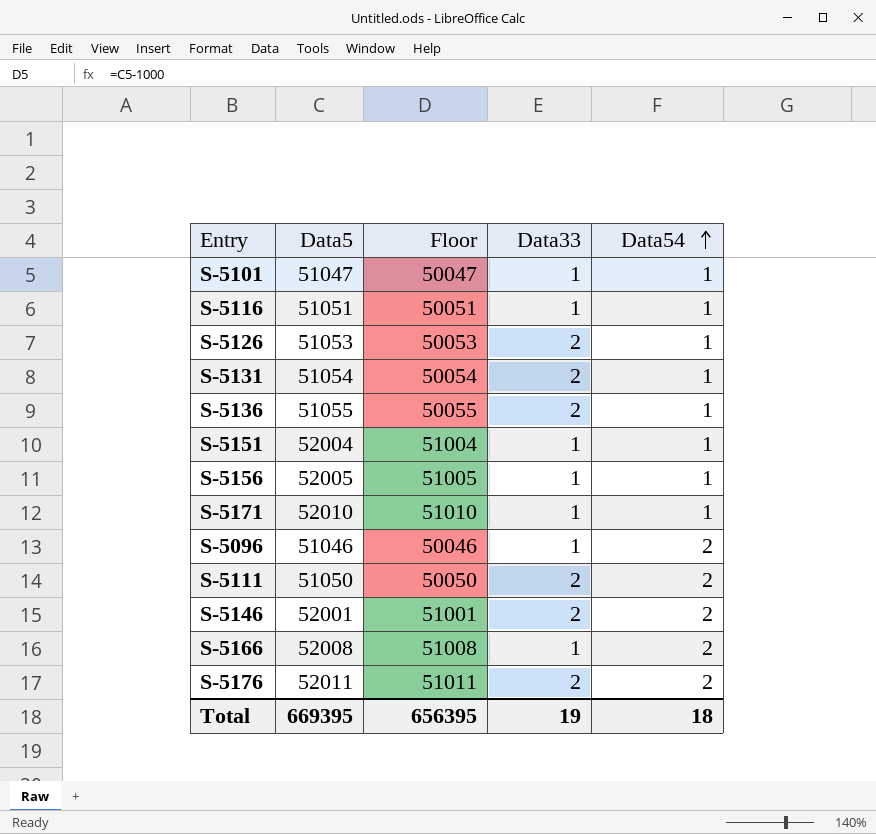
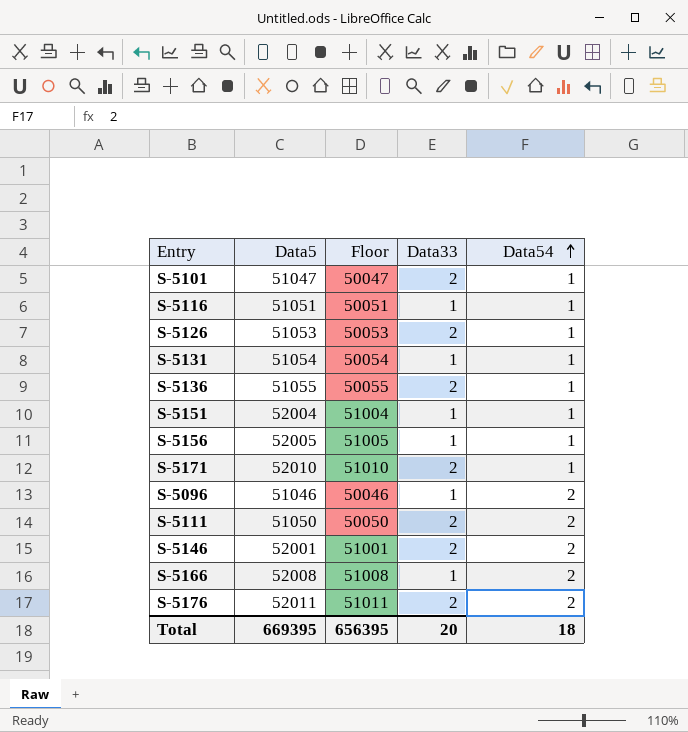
S-5101 | Data33: 1 -> 2
S-5131 | Data33: 2 -> 1
S-5171 | Data33: 1 -> 2
Total | Data33: 19 -> 20

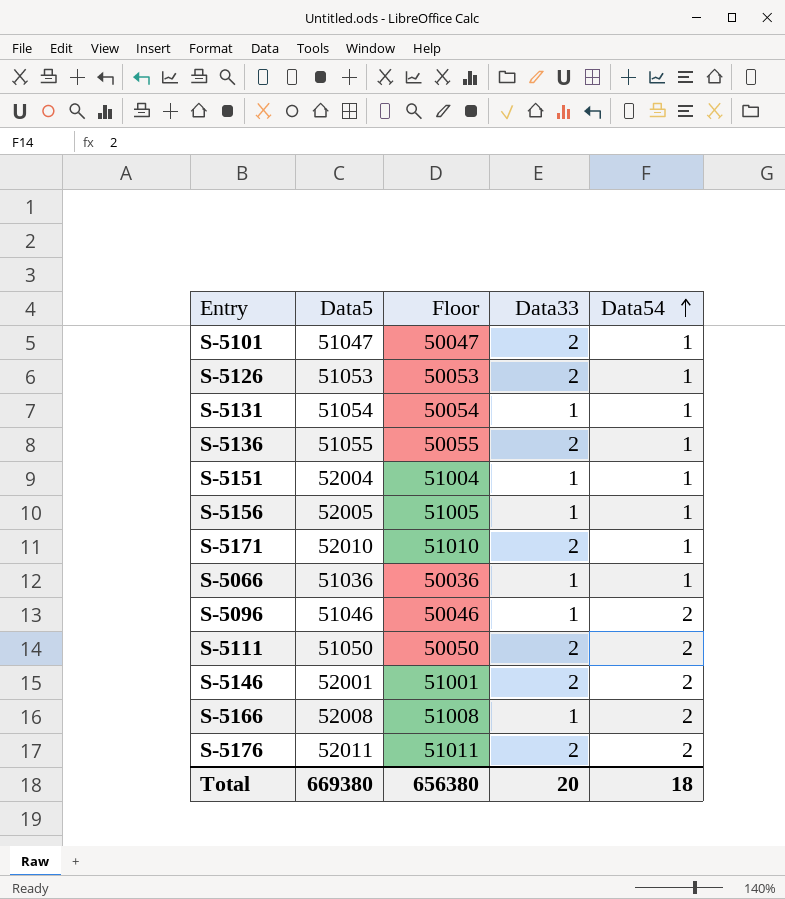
row S-5116: 51051 | 50051 | 1 | 1 -> none
row S-5066: none -> 51036 | 50036 | 1 | 1
Total | Data5: 669395 -> 669380
Total | Floor: 656395 -> 656380

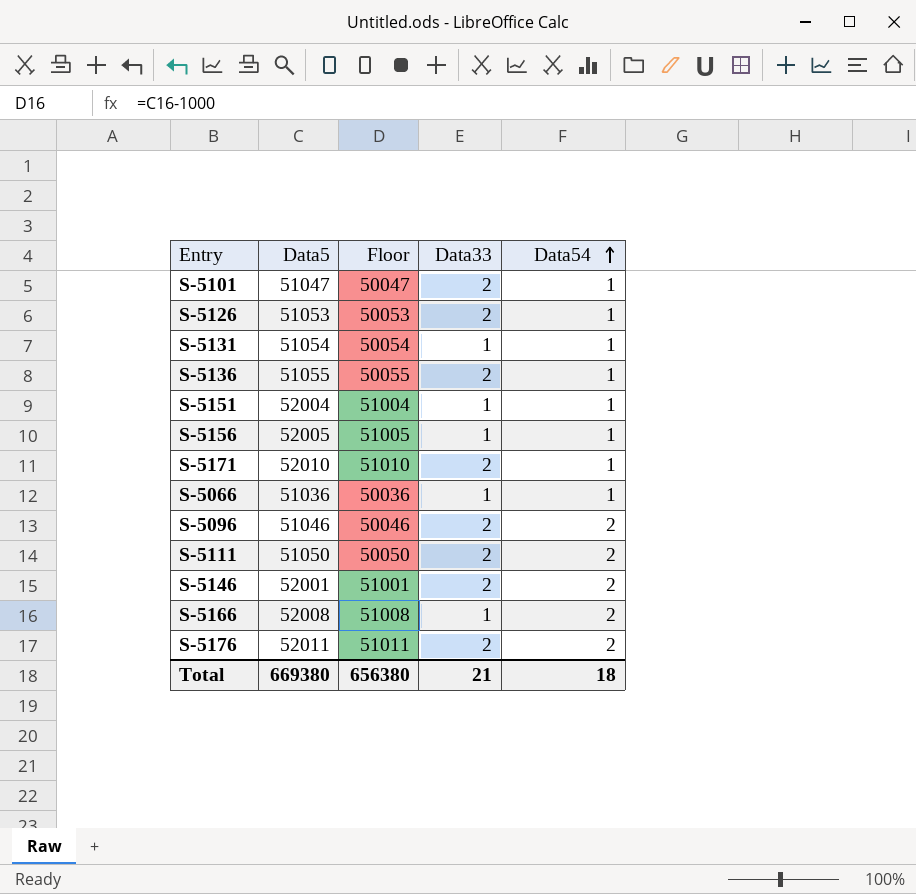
S-5096 | Data33: 1 -> 2
Total | Data33: 20 -> 21

